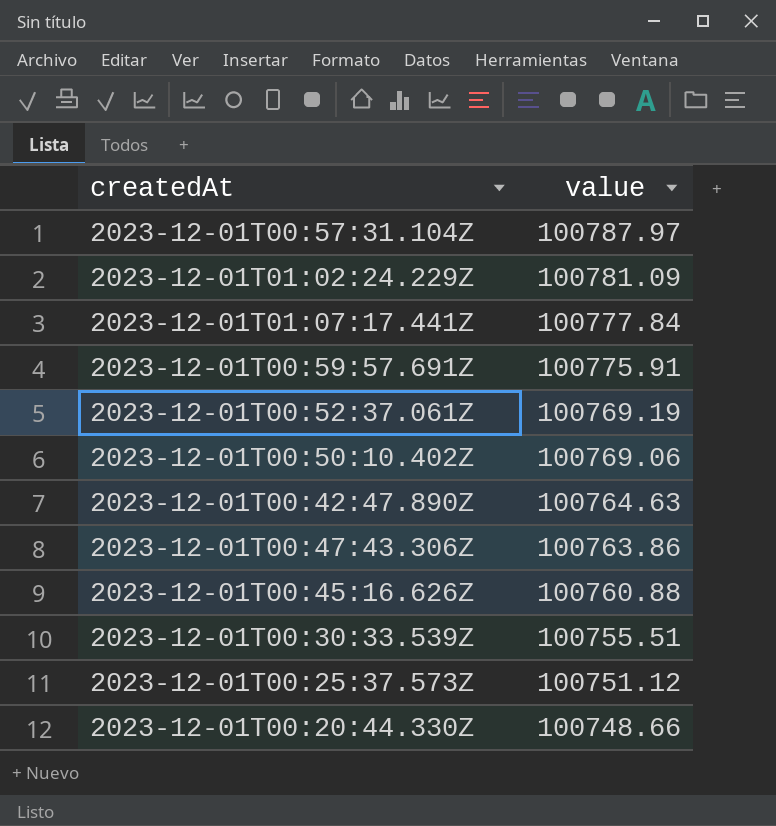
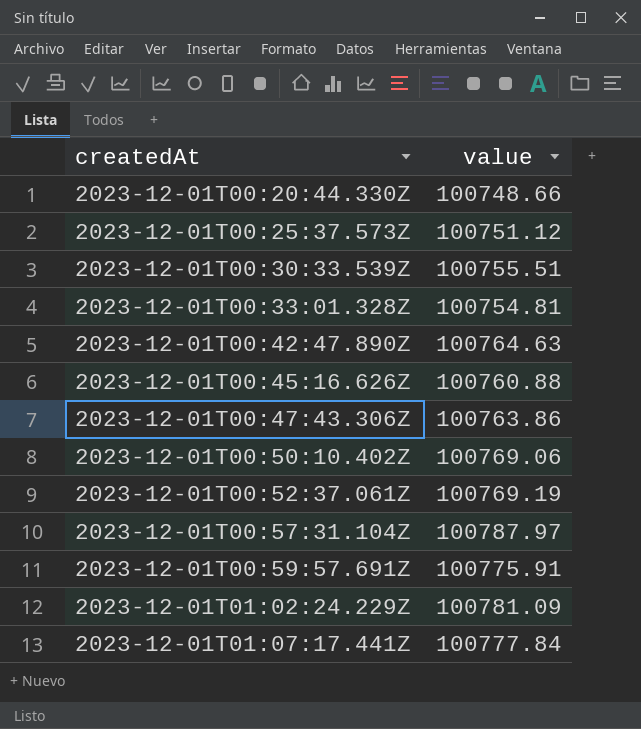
row order: value descending -> createdAt ascending
row 2023-12-01T00:33:01.328Z: none -> 100754.81

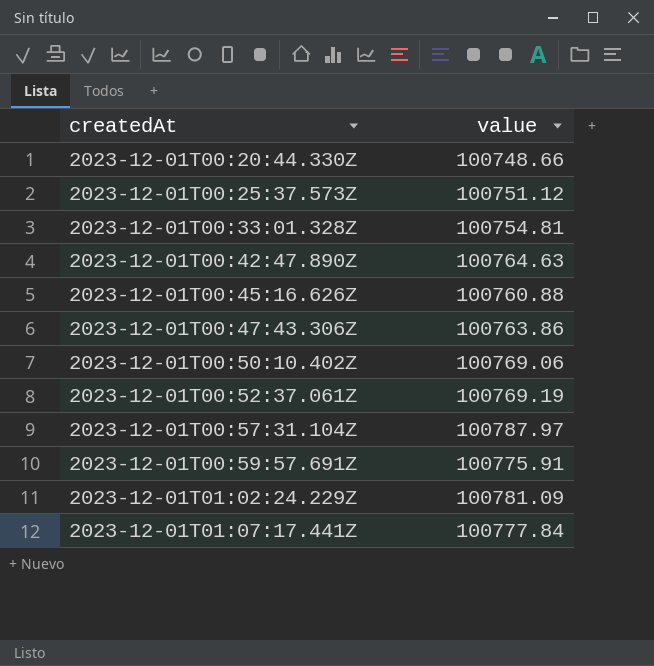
row 2023-12-01T00:30:33.539Z: 100755.51 -> none

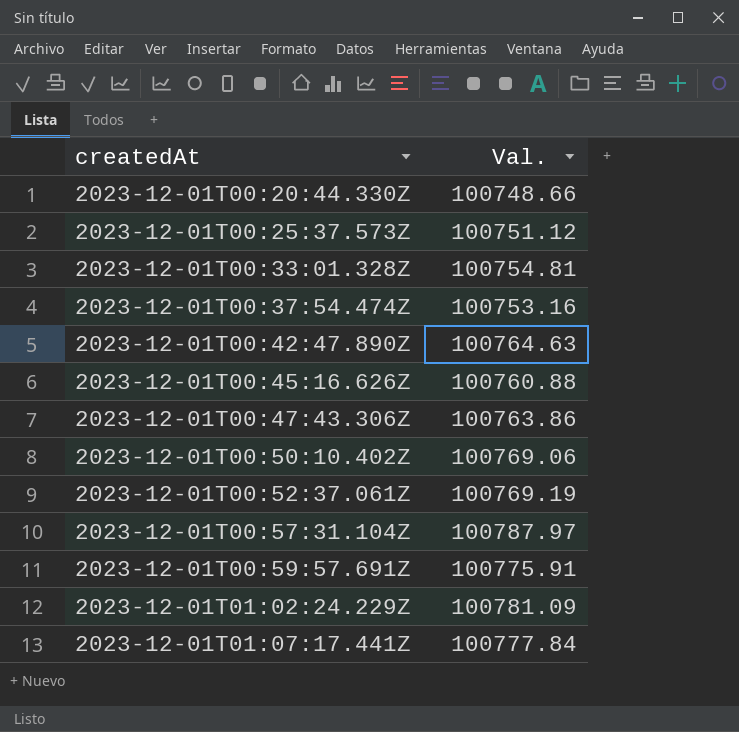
column name: value -> Val.
row 2023-12-01T00:37:54.474Z: none -> 100753.16

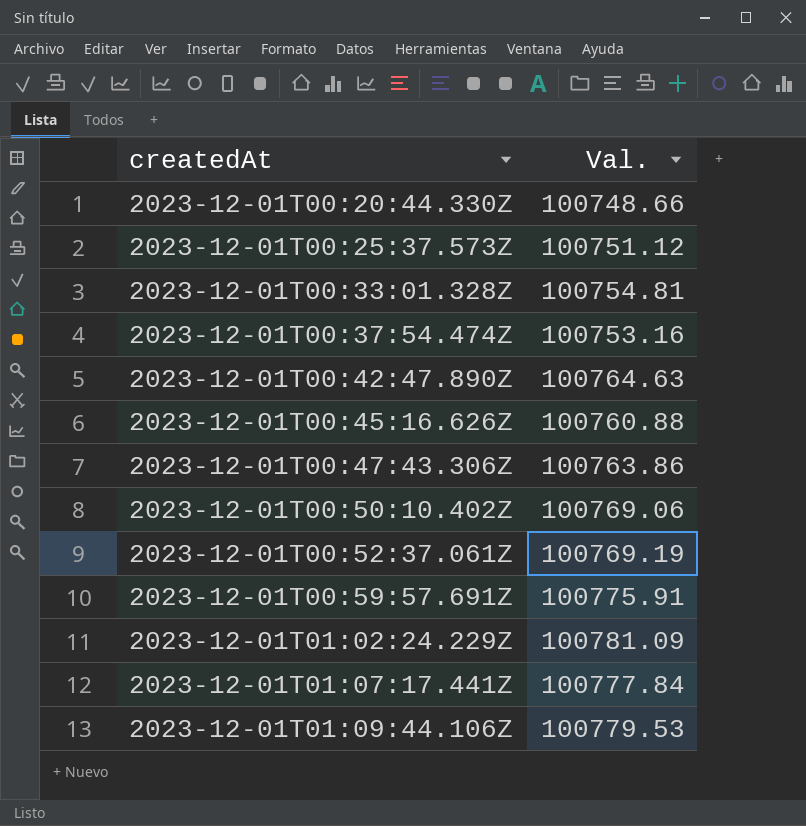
row 2023-12-01T00:57:31.104Z: 100787.97 -> none
row 2023-12-01T01:09:44.106Z: none -> 100779.53

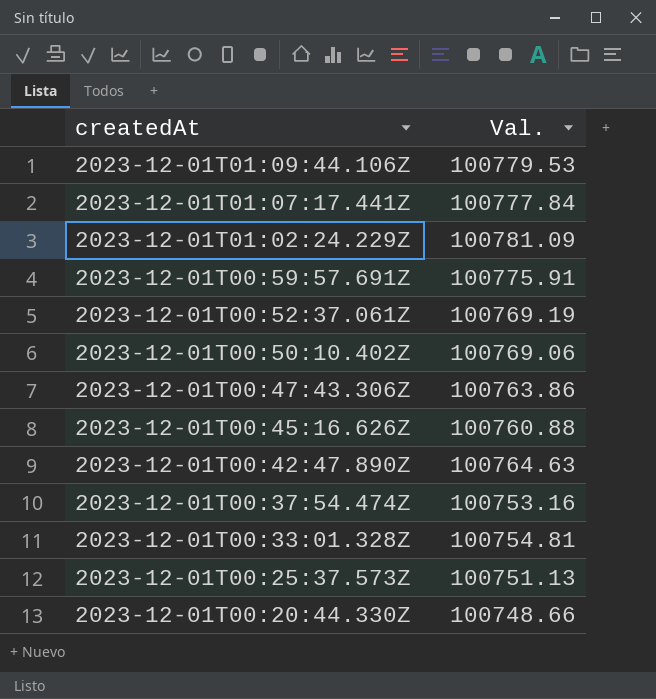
row order: createdAt ascending -> createdAt descending
2023-12-01T00:25:37.573Z | Val.: 100751.12 -> 100751.13

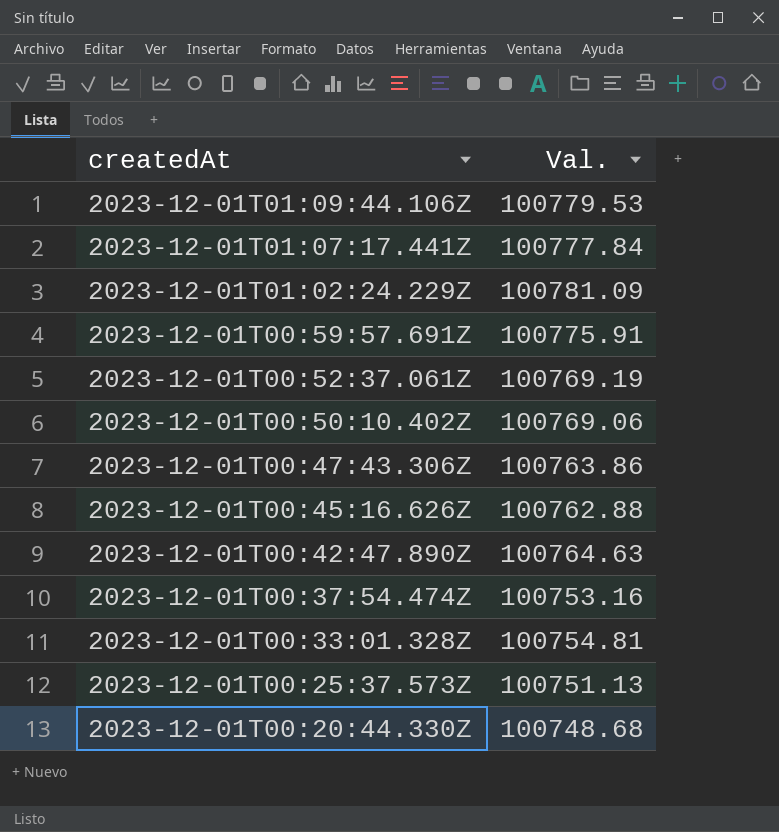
2023-12-01T00:45:16.626Z | Val.: 100760.88 -> 100762.88
2023-12-01T00:20:44.330Z | Val.: 100748.66 -> 100748.68

